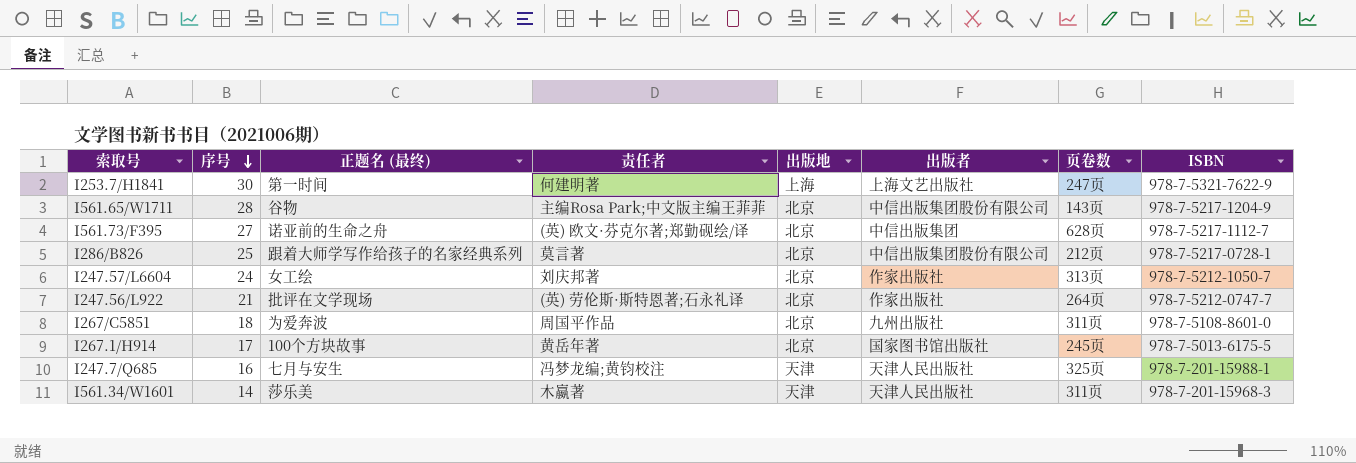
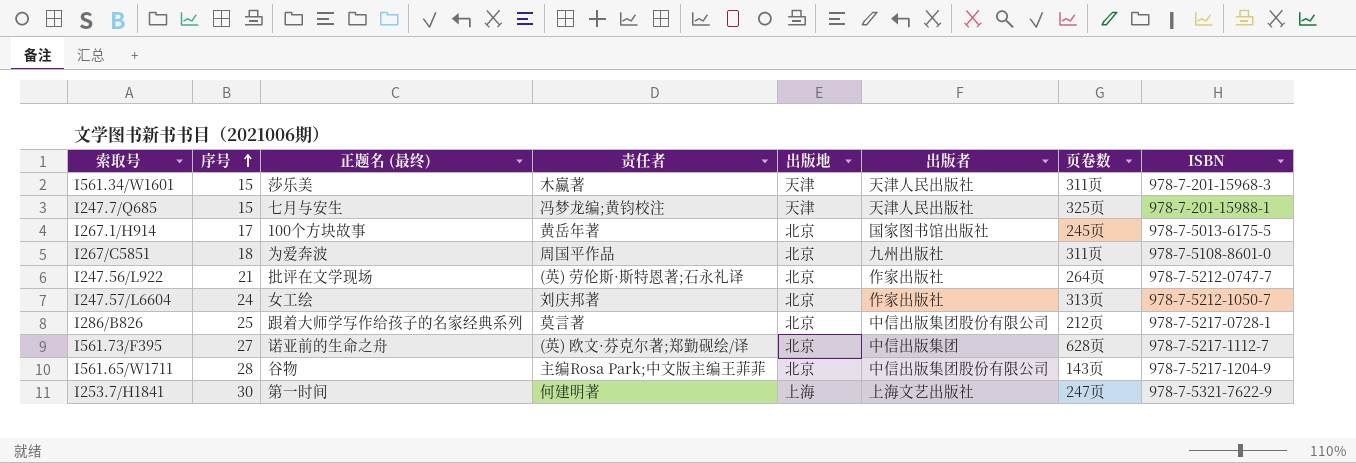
row order: 序号 descending -> 序号 ascending
I561.34/W1601 | 序号: 14 -> 15
I247.7/Q685 | 序号: 16 -> 15

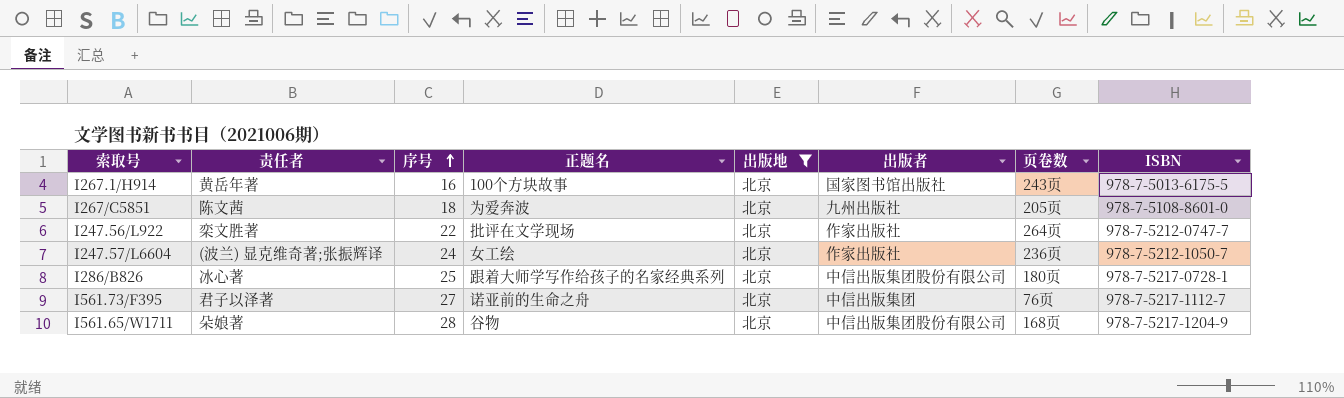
filter: none -> 出版地 = 北京
column 责任者 | position: 4 -> 2
column name: 正题名 (最终) -> 正题名
I267.1/H914 | 序号: 17 -> 16
I267.1/H914 | 页卷数: 245页 -> 243页
I267/C5851 | 责任者: 周国平作品 -> 陈文茜
I267/C5851 | 页卷数: 311页 -> 205页
I247.56/L922 | 责任者: (英) 劳伦斯·斯特恩著;石永礼译 -> 栾文胜著
I247.56/L922 | 序号: 21 -> 22
I247.57/L6604 | 责任者: 刘庆邦著 -> (波兰) 显克维奇著;张振辉译
I247.57/L6604 | 页卷数: 313页 -> 236页
I286/B826 | 责任者: 莫言著 -> 冰心著
I286/B826 | 页卷数: 212页 -> 180页
I561.73/F395 | 责任者: (英) 欧文·芬克尔著;郑勤砚绘/译 -> 君子以泽著
I561.73/F395 | 页卷数: 628页 -> 76页
I561.65/W1711 | 责任者: 主编Rosa Park;中文版主编王菲菲 -> 朵娘著
I561.65/W1711 | 页卷数: 143页 -> 168页

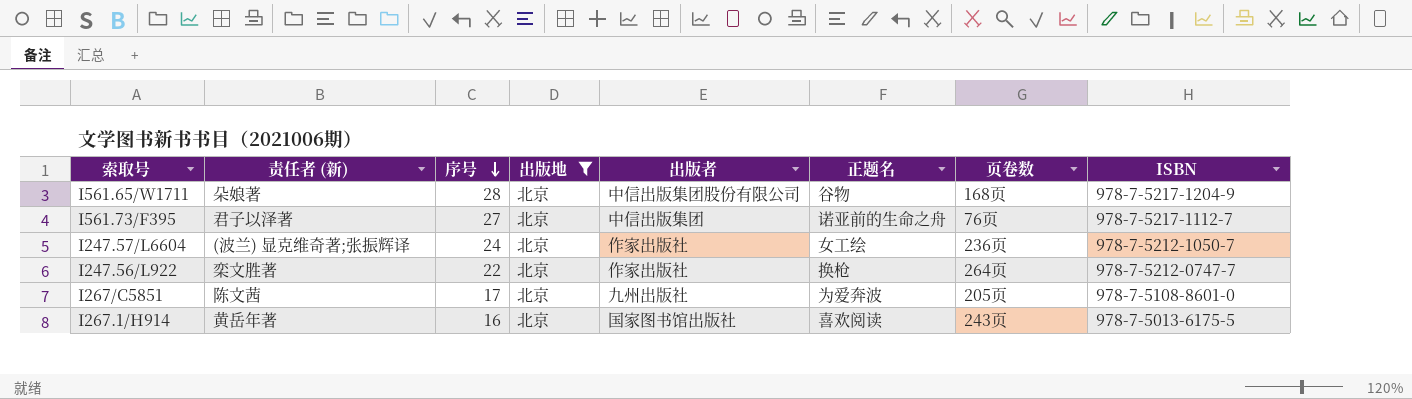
row order: 序号 ascending -> 序号 descending
column name: 责任者 -> 责任者 (新)
column 正题名 | position: 4 -> 6
row I286/B826: 冰心著 | 25 | 跟着大师学写作给孩子的名家经典系列 | 北京 | 中信出版集团股份有限公司 | 180页 | 978-7-5217-0728-1 -> none
I247.56/L922 | 正题名: 批评在文学现场 -> 换枪
I267/C5851 | 序号: 18 -> 17
I267.1/H914 | 正题名: 100个方块故事 -> 喜欢阅读

